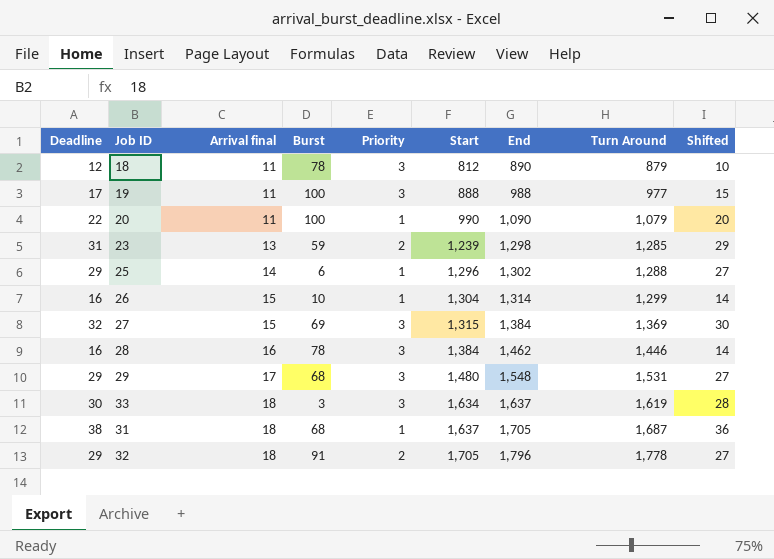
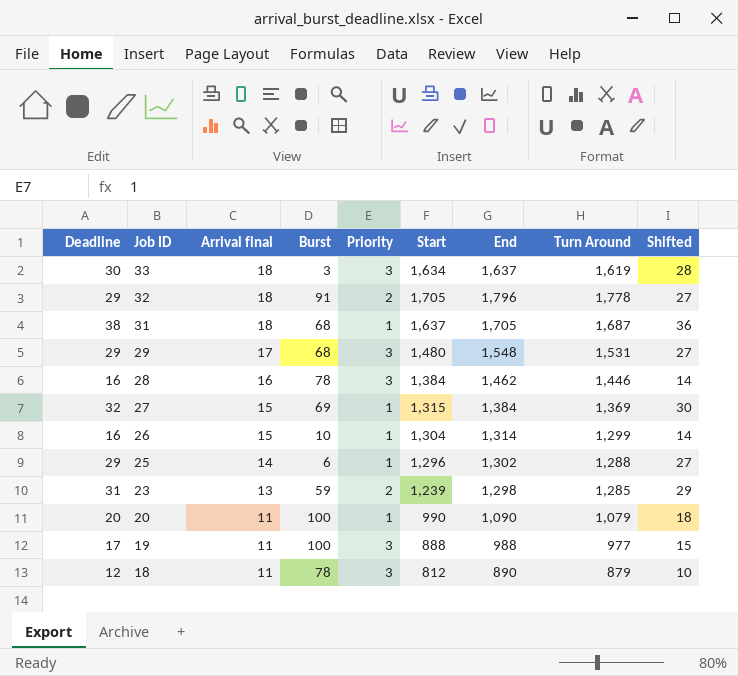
row order: Arrival final ascending -> Job ID descending
27 | Priority: 3 -> 1
20 | Deadline: 22 -> 20
20 | Shifted: 20 -> 18

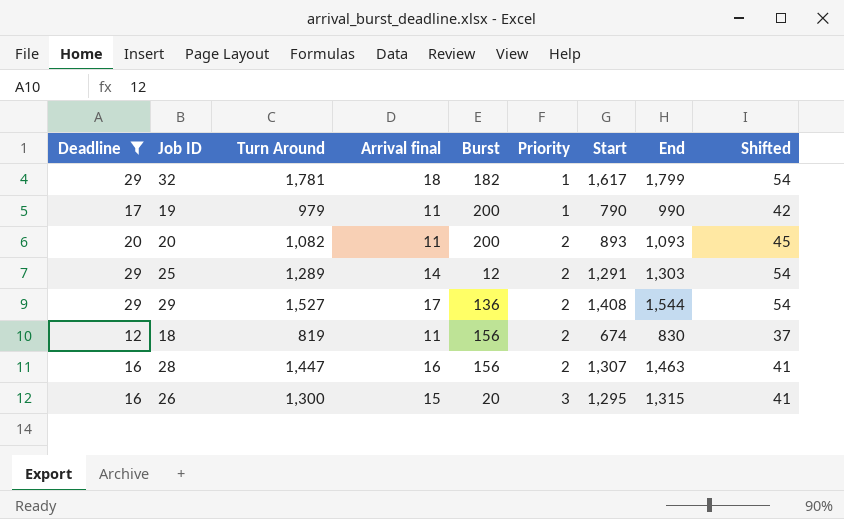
filter: none -> Deadline <= 29
row order: Job ID descending -> Priority ascending
column Turn Around | position: 8 -> 3
column Shifted | formula: [Deadline] - 2 -> [Deadline] + 25
32 | Turn Around: 1,778 -> 1,781
32 | Burst: 91 -> 182
32 | Priority: 2 -> 1
32 | Start: 1,705 -> 1,617
32 | End: 1,796 -> 1,799
19 | Turn Around: 977 -> 979
19 | Burst: 100 -> 200
19 | Priority: 3 -> 1
19 | Start: 888 -> 790
19 | End: 988 -> 990
20 | Turn Around: 1,079 -> 1,082
20 | Burst: 100 -> 200
20 | Priority: 1 -> 2
20 | Start: 990 -> 893
20 | End: 1,090 -> 1,093
25 | Turn Around: 1,288 -> 1,289
25 | Burst: 6 -> 12
25 | Priority: 1 -> 2
25 | Start: 1,296 -> 1,291
25 | End: 1,302 -> 1,303
29 | Turn Around: 1,531 -> 1,527
29 | Burst: 68 -> 136
29 | Priority: 3 -> 2
29 | Start: 1,480 -> 1,408
29 | End: 1,548 -> 1,544
18 | Turn Around: 879 -> 819
18 | Burst: 78 -> 156
18 | Priority: 3 -> 2
18 | Start: 812 -> 674
18 | End: 890 -> 830
28 | Turn Around: 1,446 -> 1,447
28 | Burst: 78 -> 156
28 | Priority: 3 -> 2
28 | Start: 1,384 -> 1,307
28 | End: 1,462 -> 1,463
26 | Turn Around: 1,299 -> 1,300
26 | Burst: 10 -> 20
26 | Priority: 1 -> 3
26 | Start: 1,304 -> 1,295
26 | End: 1,314 -> 1,315

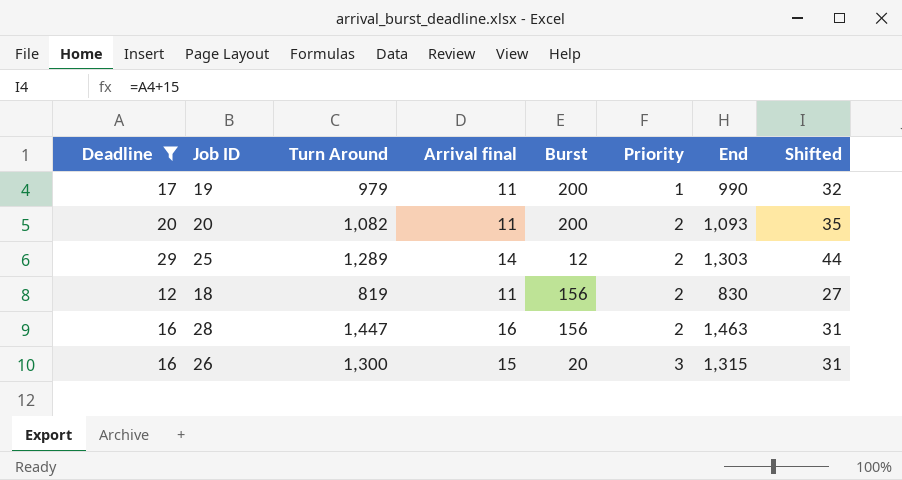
column Start | formula: [End] - [Burst] -> none
column Shifted | formula: [Deadline] + 25 -> [Deadline] + 15
row 32: 29 | 1,781 | 18 | 182 | 1 | 1,617 | 1,799 | 54 -> none
row 29: 29 | 1,527 | 17 | 136 | 2 | 1,408 | 1,544 | 54 -> none

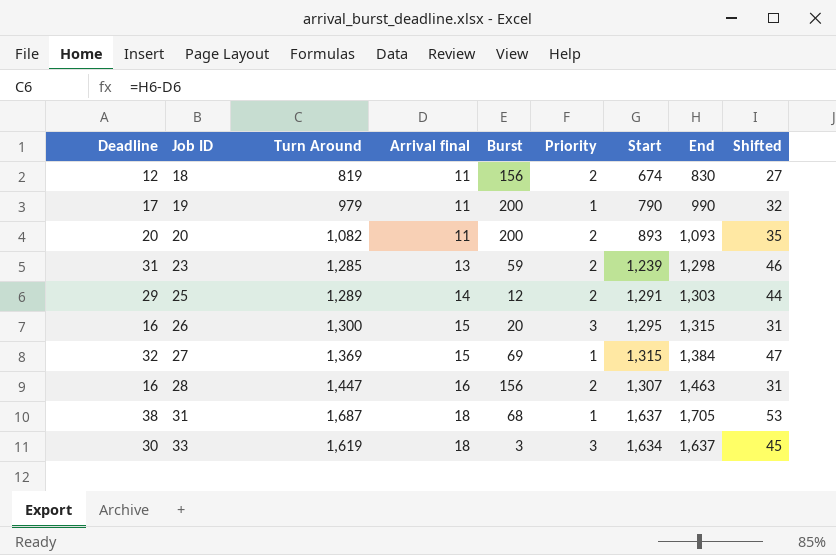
filter: Deadline <= 29 -> none
row order: Priority ascending -> Job ID ascending
column Start | formula: none -> [End] - [Burst]

